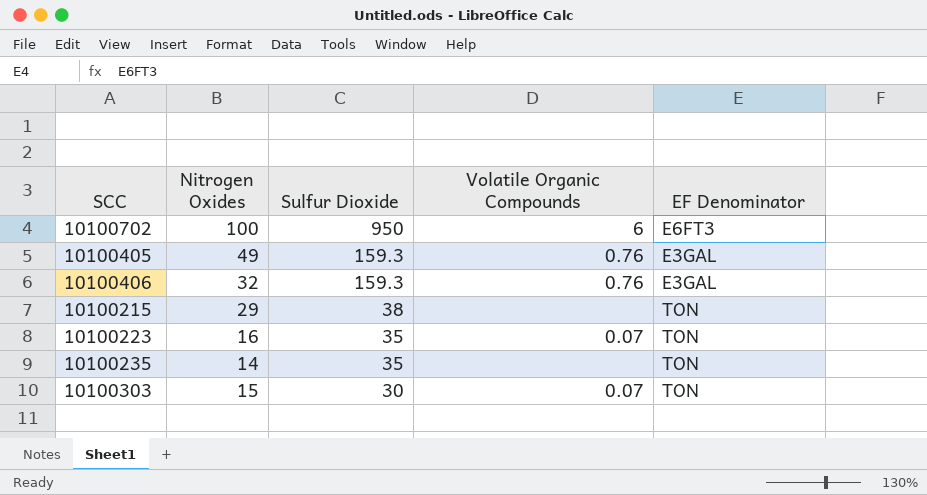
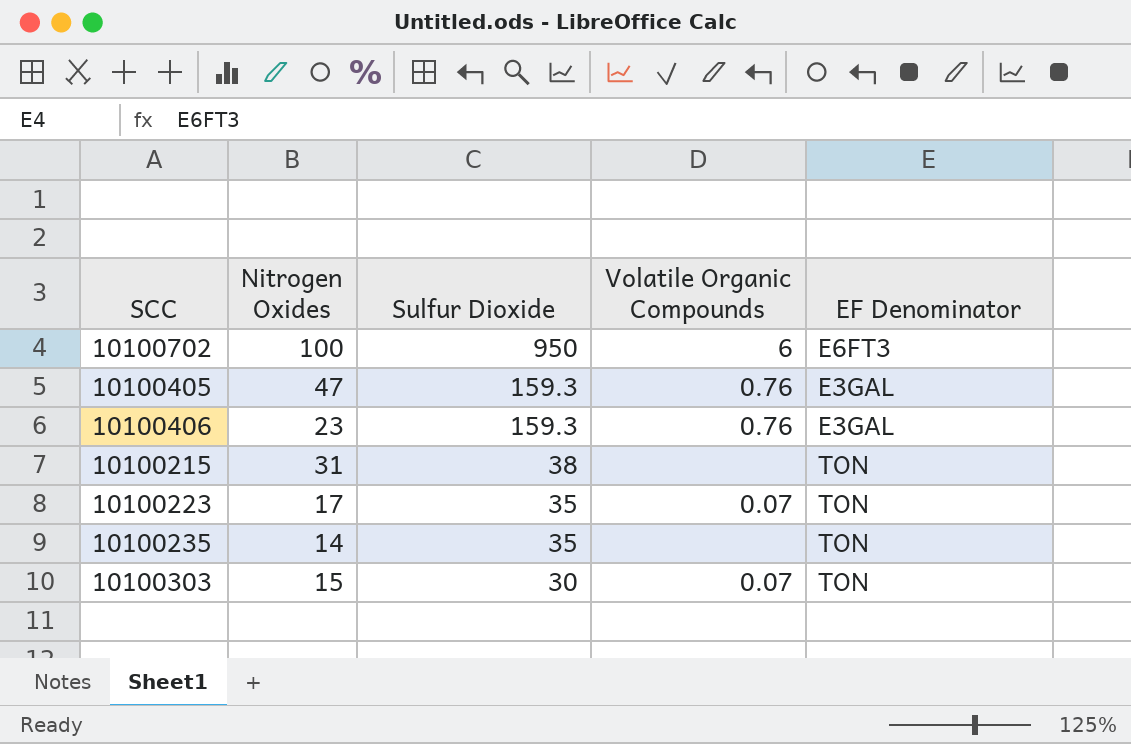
10100405 | Nitrogen Oxides: 49 -> 47
10100406 | Nitrogen Oxides: 32 -> 23
10100215 | Nitrogen Oxides: 29 -> 31
10100223 | Nitrogen Oxides: 16 -> 17

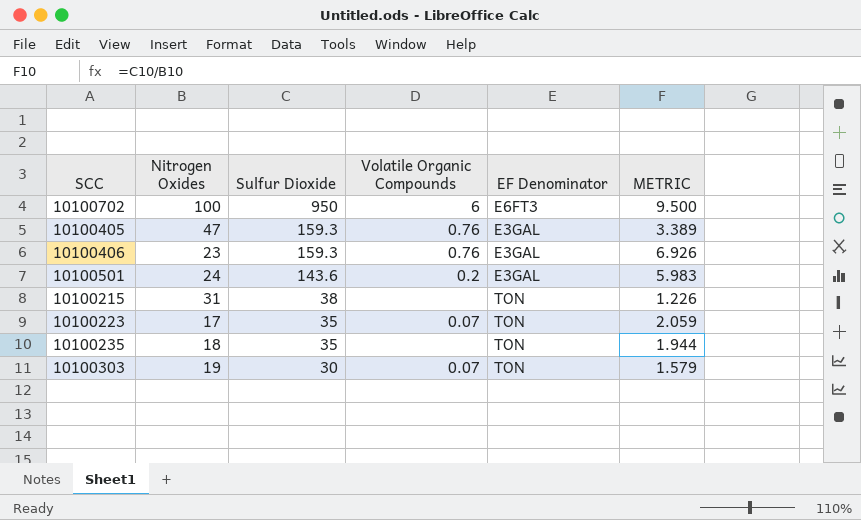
column METRIC | formula: none -> [Sulfur Dioxide] / [Nitrogen Oxides]
row 10100501: none -> 24 | 143.6 | 0.2 | E3GAL | 5.983
10100235 | Nitrogen Oxides: 14 -> 18
10100303 | Nitrogen Oxides: 15 -> 19

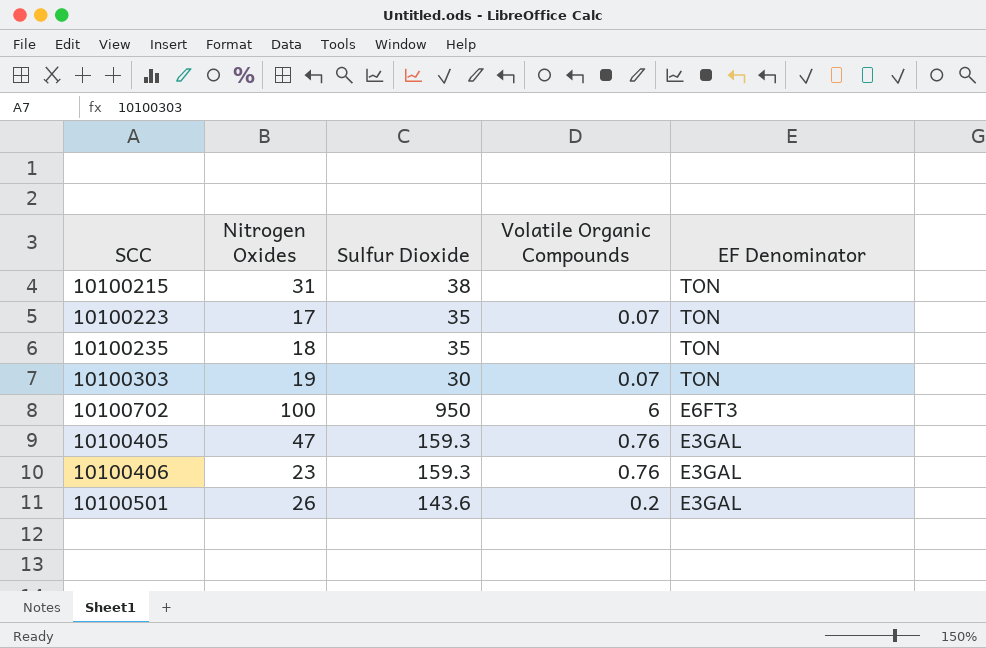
row order: Sulfur Dioxide descending -> EF Denominator descending
column METRIC | formula: [Sulfur Dioxide] / [Nitrogen Oxides] -> none
10100501 | Nitrogen Oxides: 24 -> 26

